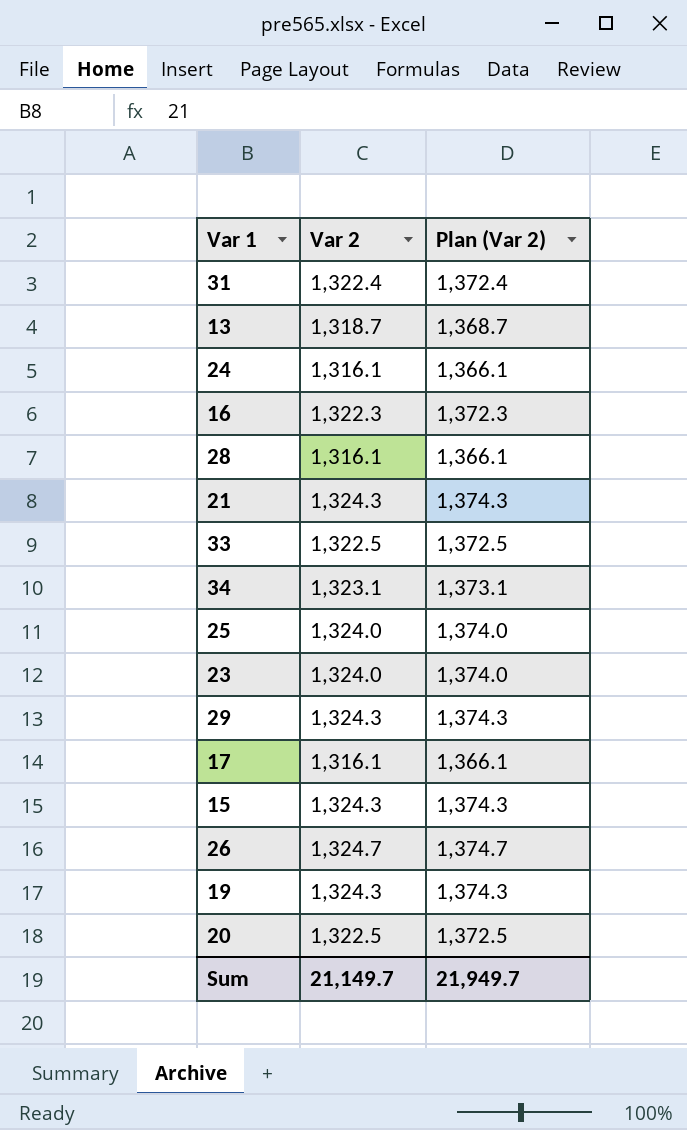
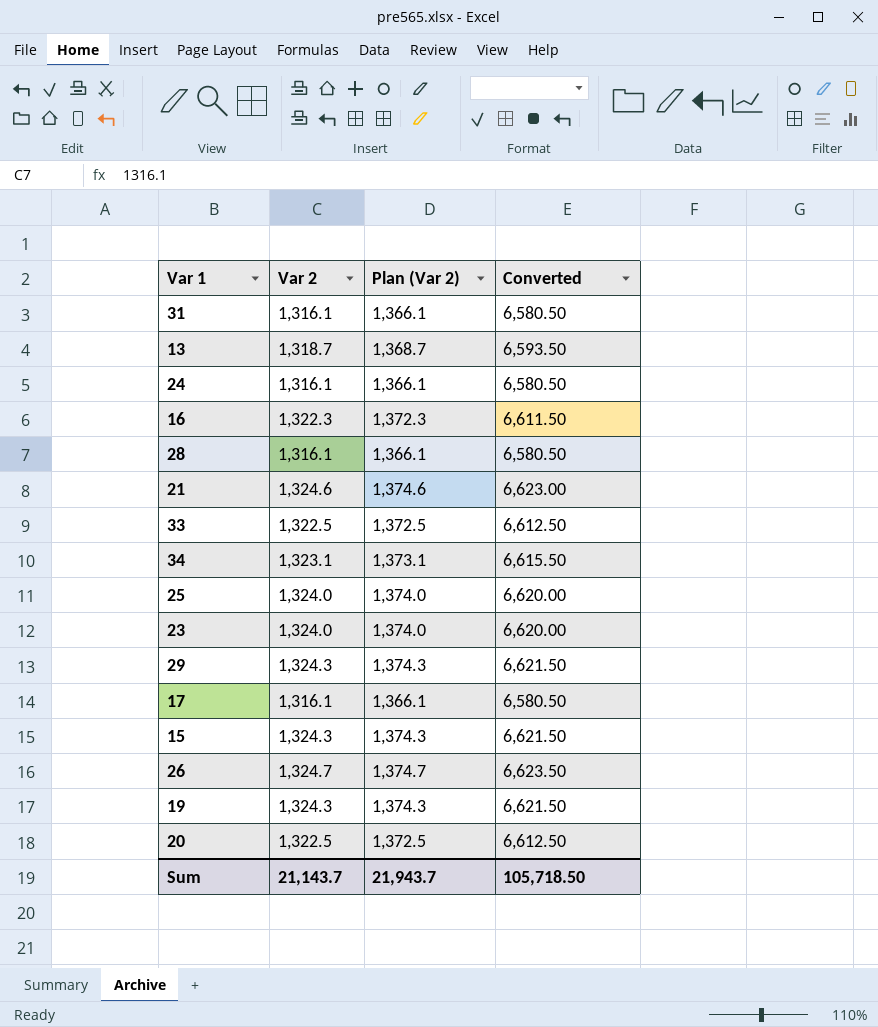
column Converted | formula: none -> [Var 2] * 5
31 | Var 2: 1,322.4 -> 1,316.1
31 | Plan (Var 2): 1,372.4 -> 1,366.1
21 | Var 2: 1,324.3 -> 1,324.6
21 | Plan (Var 2): 1,374.3 -> 1,374.6
Sum | Var 2: 21,149.7 -> 21,143.7
Sum | Plan (Var 2): 21,949.7 -> 21,943.7

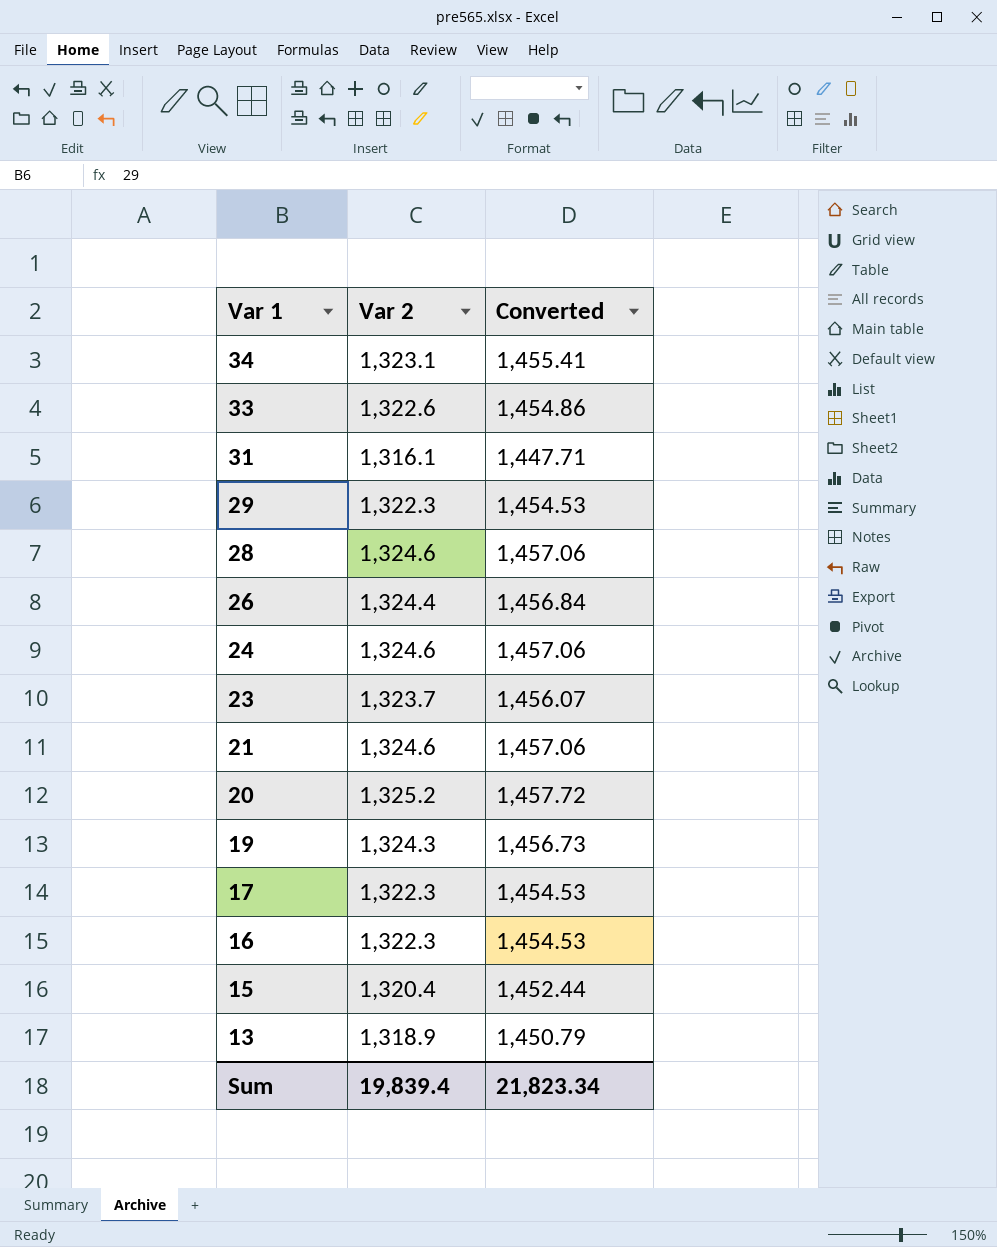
row order: none -> Var 1 descending
column Plan (Var 2) | formula: [Var 2] + 50 -> none
column Converted | formula: [Var 2] * 5 -> [Var 2] * 1.1
row 25: 1,324.0 | 1,374.0 | 6,620.00 -> none
33 | Var 2: 1,322.5 -> 1,322.6
29 | Var 2: 1,324.3 -> 1,322.3
28 | Var 2: 1,316.1 -> 1,324.6
26 | Var 2: 1,324.7 -> 1,324.4
24 | Var 2: 1,316.1 -> 1,324.6
23 | Var 2: 1,324.0 -> 1,323.7
20 | Var 2: 1,322.5 -> 1,325.2
17 | Var 2: 1,316.1 -> 1,322.3
15 | Var 2: 1,324.3 -> 1,320.4
13 | Var 2: 1,318.7 -> 1,318.9
Sum | Var 2: 21,143.7 -> 19,839.4
Sum | Converted: 105,718.50 -> 21,823.34

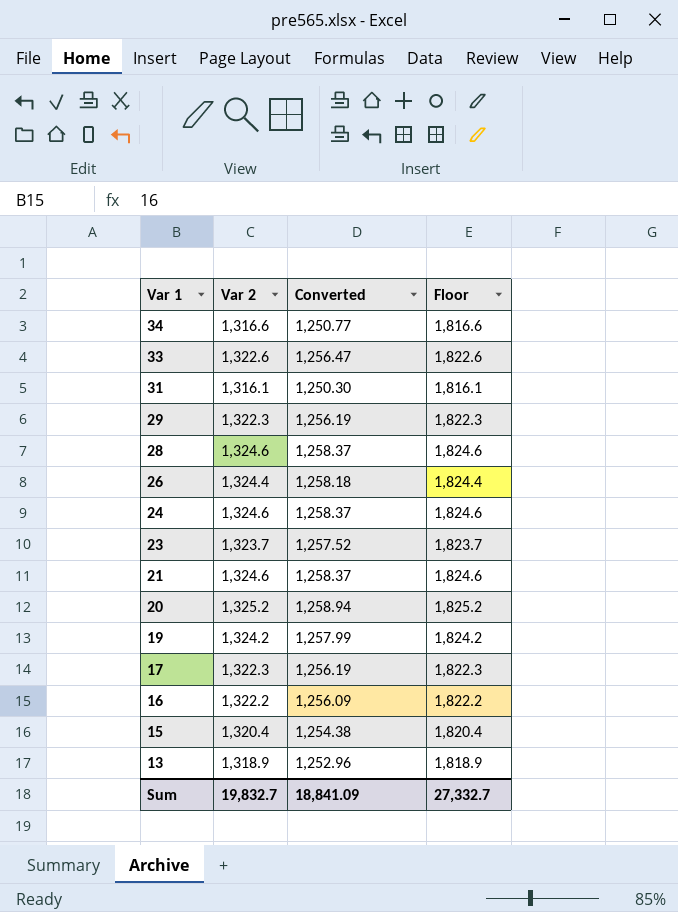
column Converted | formula: [Var 2] * 1.1 -> [Var 2] * 0.95
column Floor | formula: none -> [Var 2] + 500
34 | Var 2: 1,323.1 -> 1,316.6
19 | Var 2: 1,324.3 -> 1,324.2
16 | Var 2: 1,322.3 -> 1,322.2
Sum | Var 2: 19,839.4 -> 19,832.7
Sum | Converted: 21,823.34 -> 18,841.09

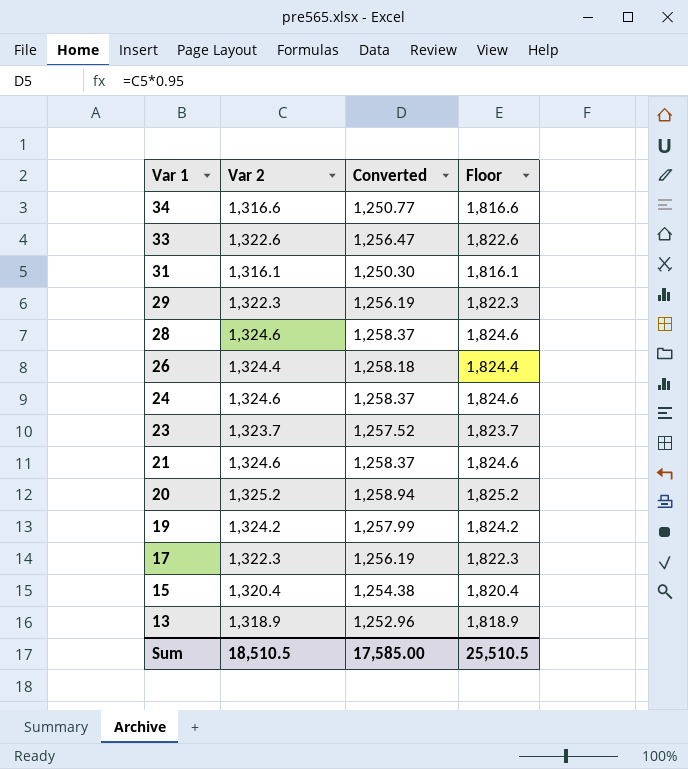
row 16: 1,322.2 | 1,256.09 | 1,822.2 -> none
Sum | Var 2: 19,832.7 -> 18,510.5
Sum | Converted: 18,841.09 -> 17,585.00
Sum | Floor: 27,332.7 -> 25,510.5

